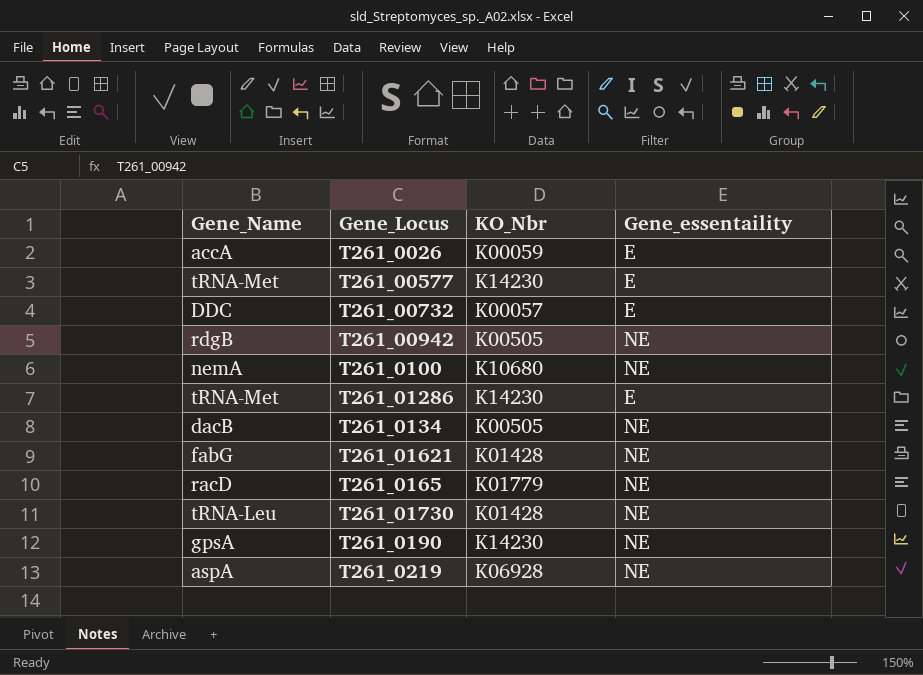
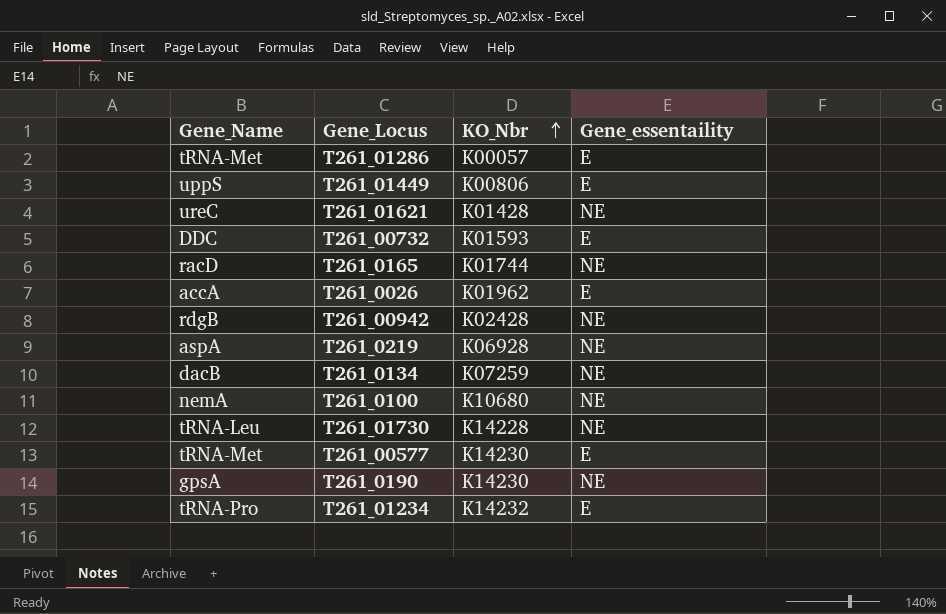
row order: none -> KO_Nbr ascending
T261_01286 | KO_Nbr: K14230 -> K00057
row T261_01449: none -> uppS | K00806 | E
T261_01621 | Gene_Name: fabG -> ureC
T261_00732 | KO_Nbr: K00057 -> K01593
T261_0165 | KO_Nbr: K01779 -> K01744
T261_0026 | KO_Nbr: K00059 -> K01962
T261_00942 | KO_Nbr: K00505 -> K02428
T261_0134 | KO_Nbr: K00505 -> K07259
T261_01730 | KO_Nbr: K01428 -> K14228
row T261_01234: none -> tRNA-Pro | K14232 | E

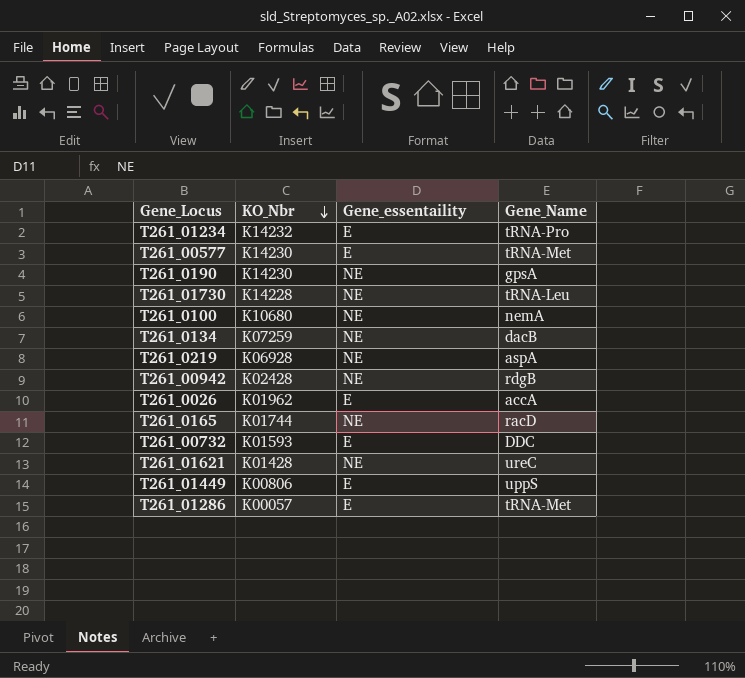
row order: KO_Nbr ascending -> KO_Nbr descending
column Gene_Name | position: 1 -> 4

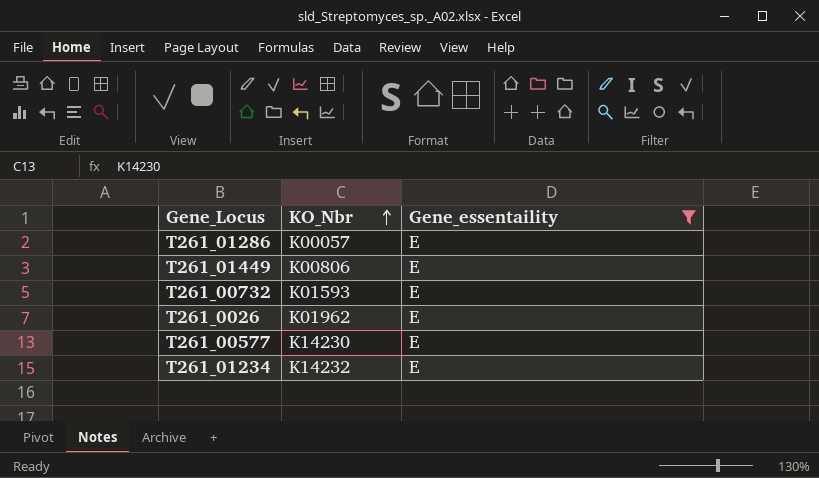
filter: none -> Gene_essentaility = E
row order: KO_Nbr descending -> KO_Nbr ascending
column Gene_Name | position: 4 -> none

